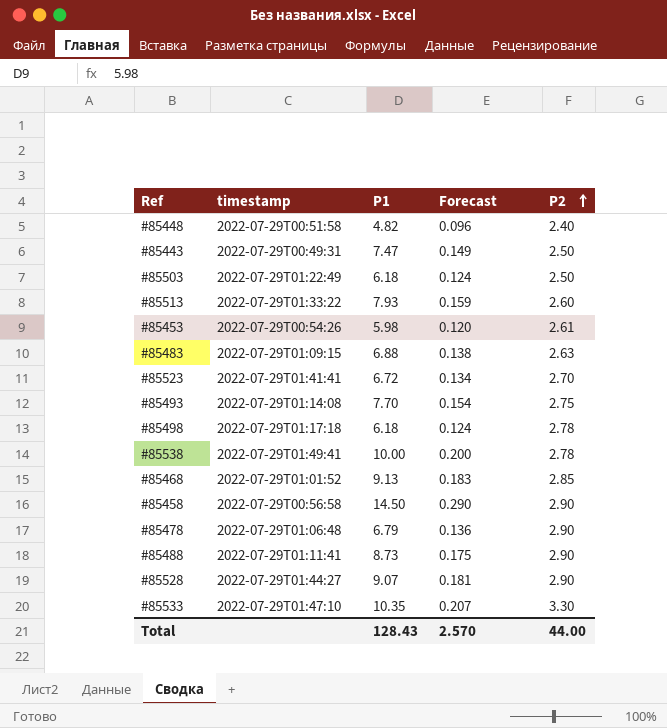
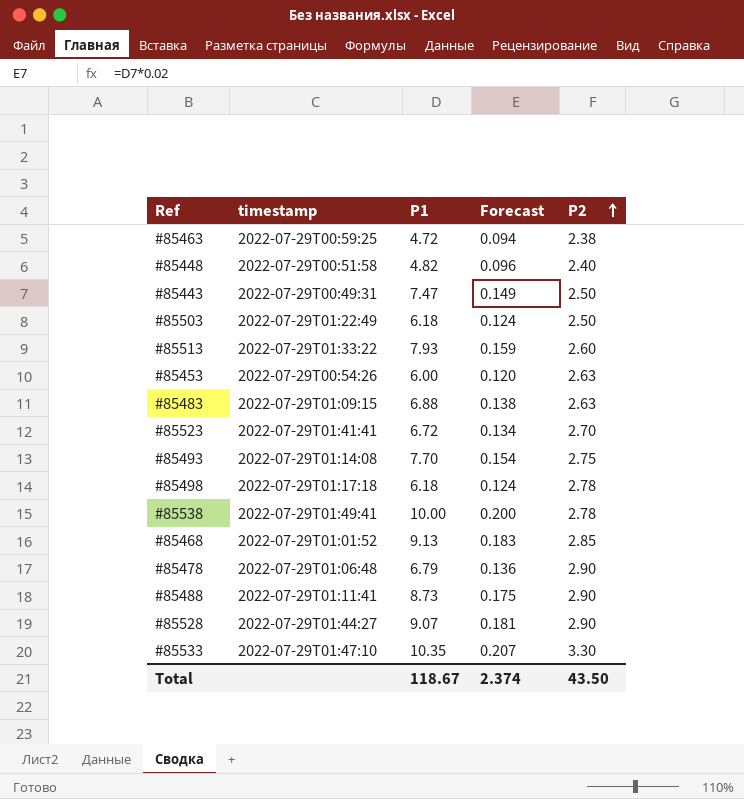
row #85458: 2022-07-29T00:56:58 | 14.50 | 0.290 | 2.90 -> none
row #85463: none -> 2022-07-29T00:59:25 | 4.72 | 0.094 | 2.38
#85453 | P1: 5.98 -> 6.00
#85453 | P2: 2.61 -> 2.63
Total | P1: 128.43 -> 118.67
Total | Forecast: 2.570 -> 2.374
Total | P2: 44.00 -> 43.50

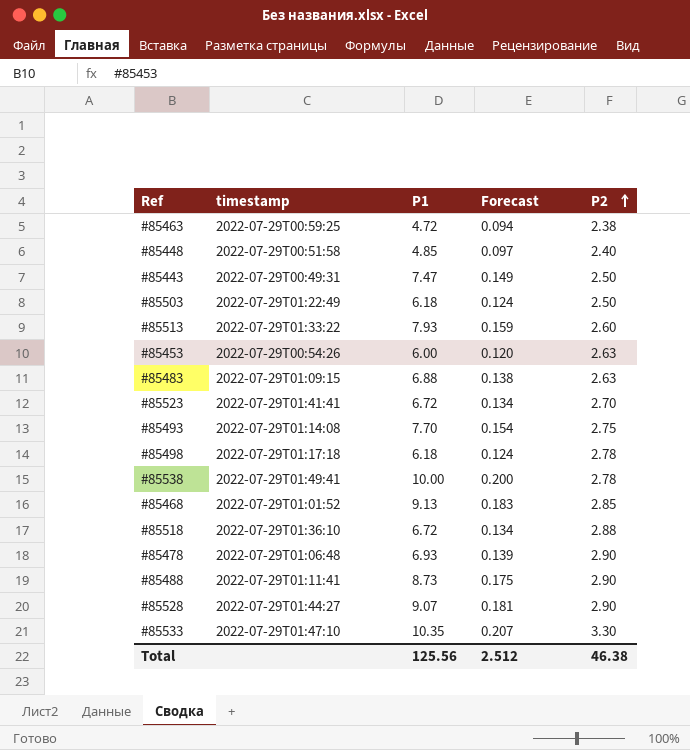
#85448 | P1: 4.82 -> 4.85
#85448 | Forecast: 0.096 -> 0.097
row #85518: none -> 2022-07-29T01:36:10 | 6.72 | 0.134 | 2.88
#85478 | P1: 6.79 -> 6.93
#85478 | Forecast: 0.136 -> 0.139
Total | P1: 118.67 -> 125.56
Total | Forecast: 2.374 -> 2.512
Total | P2: 43.50 -> 46.38

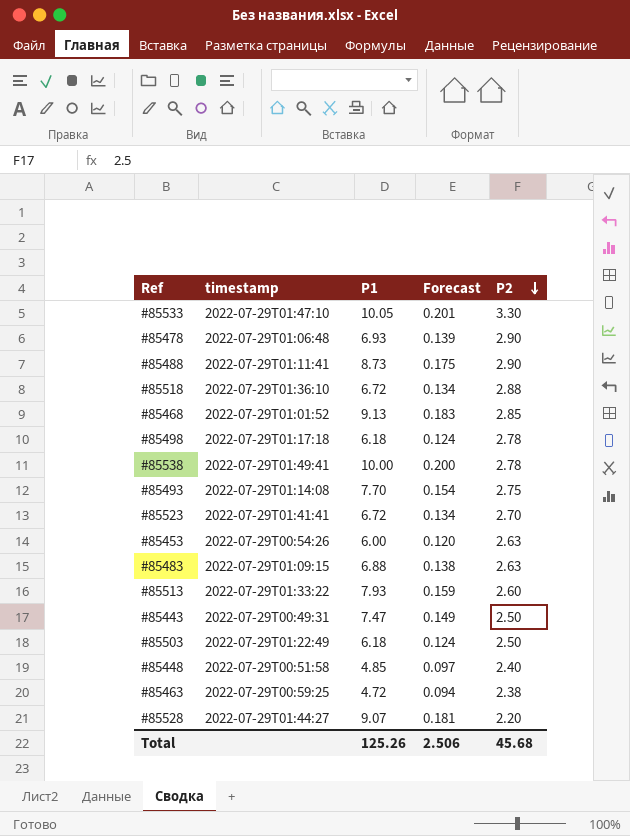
row order: P2 ascending -> P2 descending
#85533 | P1: 10.35 -> 10.05
#85533 | Forecast: 0.207 -> 0.201
#85528 | P2: 2.90 -> 2.20
Total | P1: 125.56 -> 125.26
Total | Forecast: 2.512 -> 2.506
Total | P2: 46.38 -> 45.68

